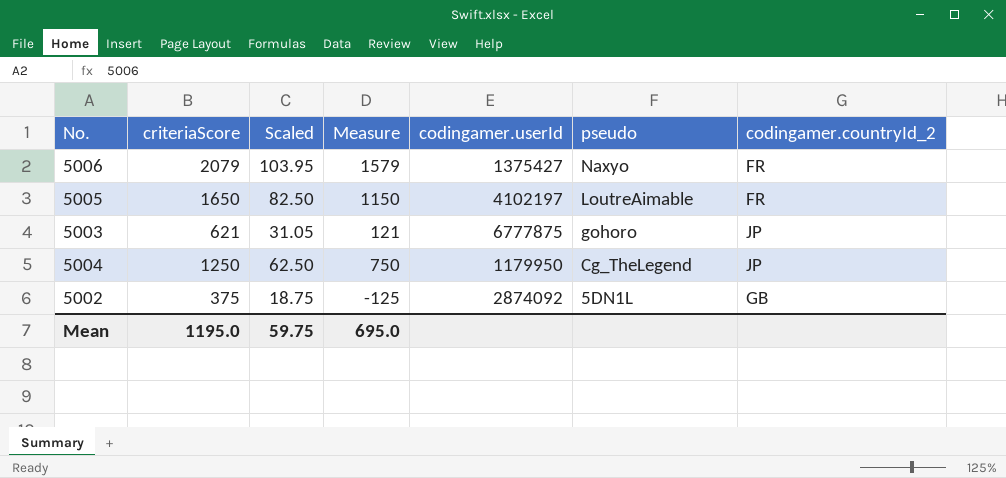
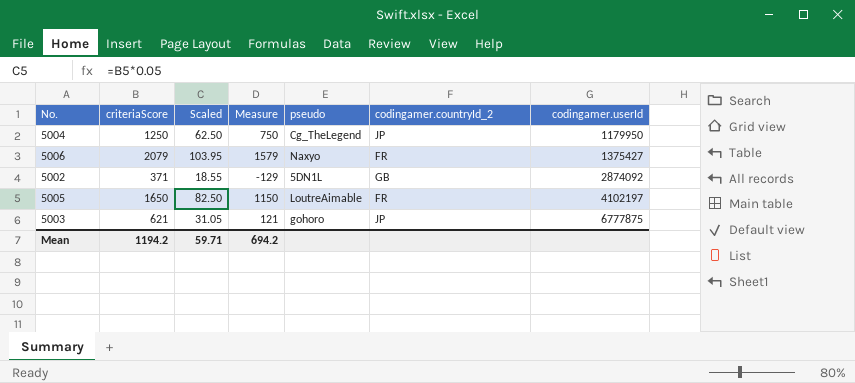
row order: pseudo descending -> codingamer.userId ascending
column codingamer.userId | position: 5 -> 7
5002 | criteriaScore: 375 -> 371
5002 | Scaled: 18.75 -> 18.55
5002 | Measure: -125 -> -129
Mean | criteriaScore: 1195.0 -> 1194.2
Mean | Scaled: 59.75 -> 59.71
Mean | Measure: 695.0 -> 694.2

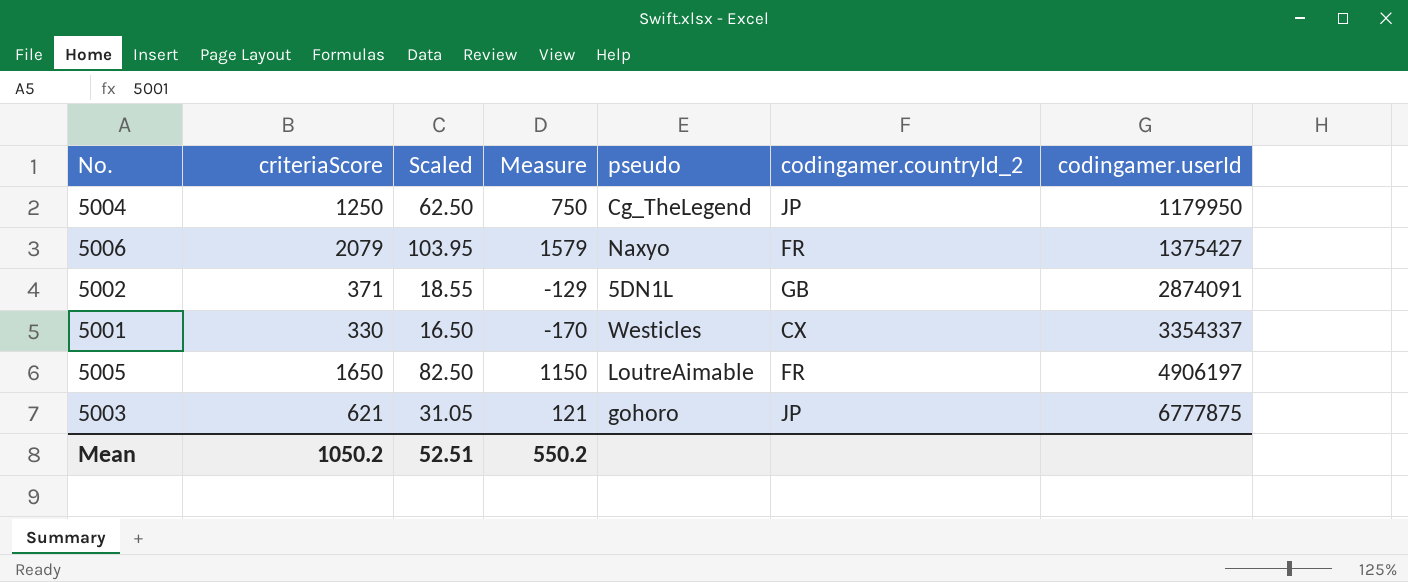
5002 | codingamer.userId: 2874092 -> 2874091
row 5001: none -> 330 | 16.50 | -170 | Westicles | CX | 3354337
5005 | codingamer.userId: 4102197 -> 4906197
Mean | criteriaScore: 1194.2 -> 1050.2
Mean | Scaled: 59.71 -> 52.51
Mean | Measure: 694.2 -> 550.2

